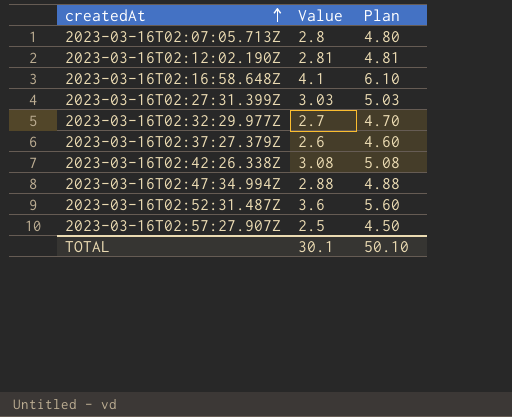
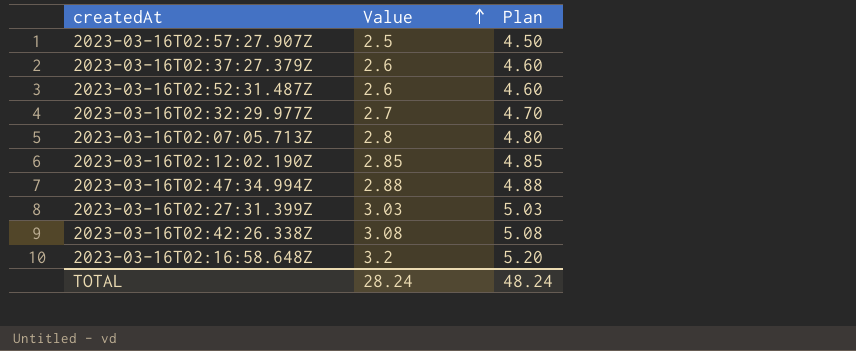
row order: createdAt ascending -> Value ascending
2023-03-16T02:52:31.487Z | Value: 3.6 -> 2.6
2023-03-16T02:52:31.487Z | Plan: 5.60 -> 4.60
2023-03-16T02:12:02.190Z | Value: 2.81 -> 2.85
2023-03-16T02:12:02.190Z | Plan: 4.81 -> 4.85
2023-03-16T02:16:58.648Z | Value: 4.1 -> 3.2
2023-03-16T02:16:58.648Z | Plan: 6.10 -> 5.20
TOTAL | Value: 30.1 -> 28.24
TOTAL | Plan: 50.10 -> 48.24

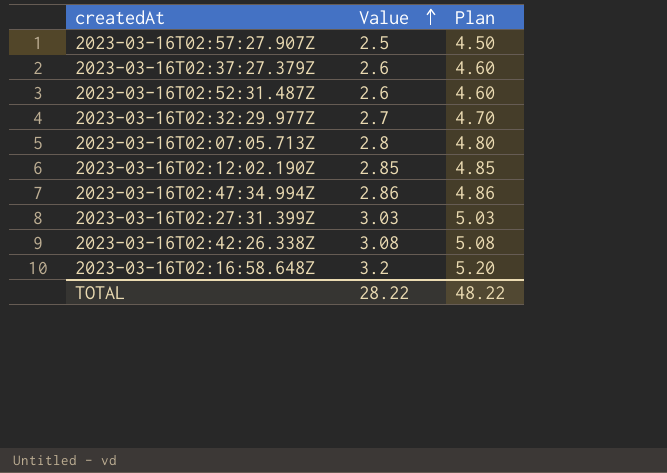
2023-03-16T02:47:34.994Z | Value: 2.88 -> 2.86
2023-03-16T02:47:34.994Z | Plan: 4.88 -> 4.86
TOTAL | Value: 28.24 -> 28.22
TOTAL | Plan: 48.24 -> 48.22

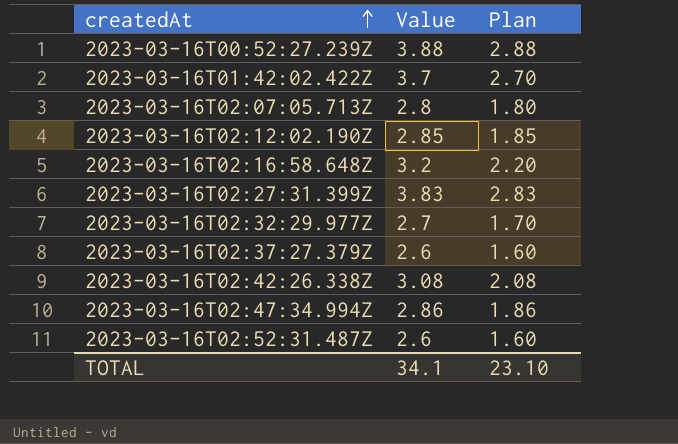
row order: Value ascending -> createdAt ascending
column Plan | formula: [Value] + 2 -> [Value] - 1
row 2023-03-16T02:57:27.907Z: 2.5 | 4.50 -> none
row 2023-03-16T00:52:27.239Z: none -> 3.88 | 2.88
row 2023-03-16T01:42:02.422Z: none -> 3.7 | 2.70
2023-03-16T02:27:31.399Z | Value: 3.03 -> 3.83
TOTAL | Value: 28.22 -> 34.1
TOTAL | Plan: 48.22 -> 23.10

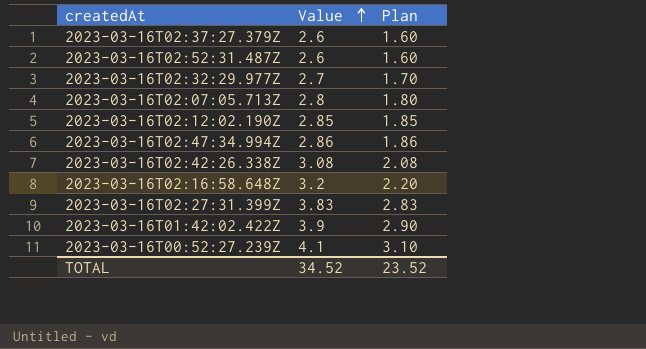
row order: createdAt ascending -> Value ascending
2023-03-16T01:42:02.422Z | Value: 3.7 -> 3.9
2023-03-16T01:42:02.422Z | Plan: 2.70 -> 2.90
2023-03-16T00:52:27.239Z | Value: 3.88 -> 4.1
2023-03-16T00:52:27.239Z | Plan: 2.88 -> 3.10
TOTAL | Value: 34.1 -> 34.52
TOTAL | Plan: 23.10 -> 23.52

